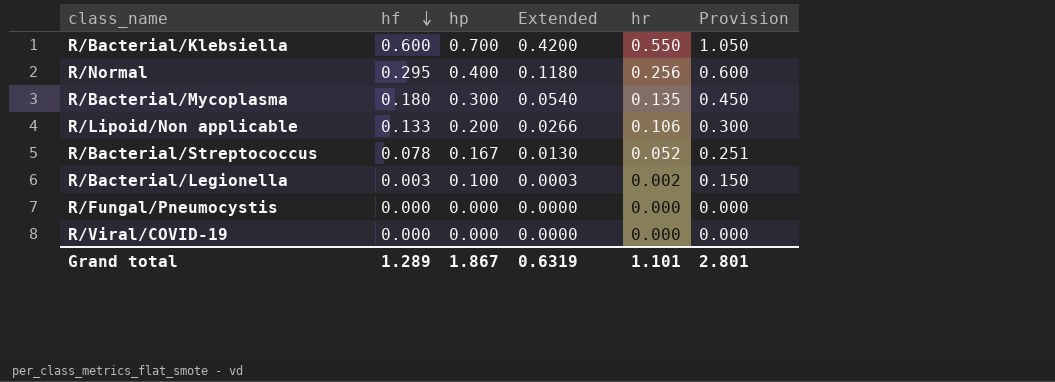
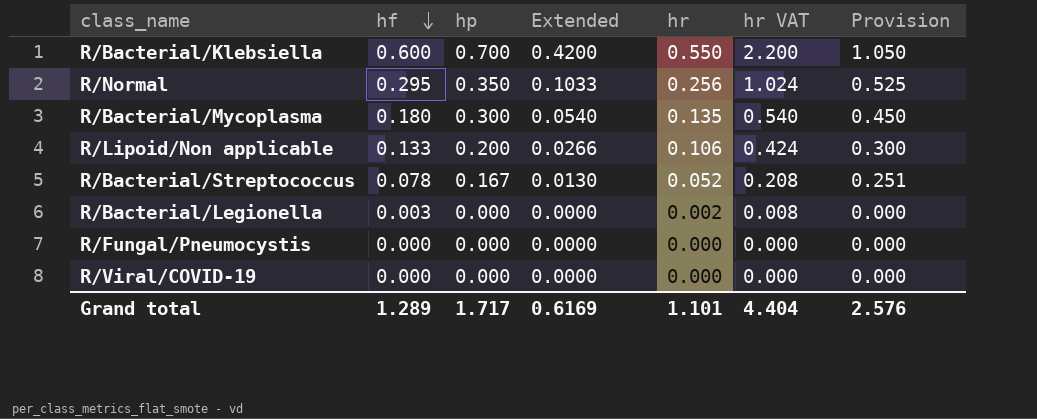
column hr VAT | formula: none -> [hr] * 4
R/Normal | hp: 0.400 -> 0.350
R/Normal | Extended: 0.1180 -> 0.1033
R/Normal | Provision: 0.600 -> 0.525
R/Bacterial/Legionella | hp: 0.100 -> 0.000
R/Bacterial/Legionella | Extended: 0.0003 -> 0.0000
R/Bacterial/Legionella | Provision: 0.150 -> 0.000
Grand total | hp: 1.867 -> 1.717
Grand total | Extended: 0.6319 -> 0.6169
Grand total | Provision: 2.801 -> 2.576

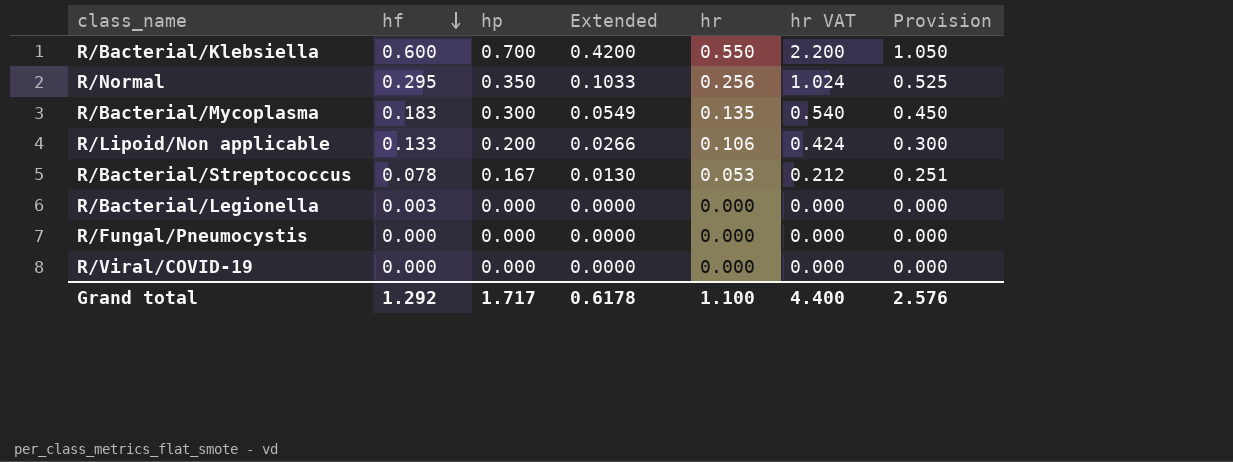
R/Bacterial/Mycoplasma | hf: 0.180 -> 0.183
R/Bacterial/Mycoplasma | Extended: 0.0540 -> 0.0549
R/Bacterial/Streptococcus | hr: 0.052 -> 0.053
R/Bacterial/Streptococcus | hr VAT: 0.208 -> 0.212
R/Bacterial/Legionella | hr: 0.002 -> 0.000
R/Bacterial/Legionella | hr VAT: 0.008 -> 0.000
Grand total | hf: 1.289 -> 1.292
Grand total | Extended: 0.6169 -> 0.6178
Grand total | hr: 1.101 -> 1.100
Grand total | hr VAT: 4.404 -> 4.400

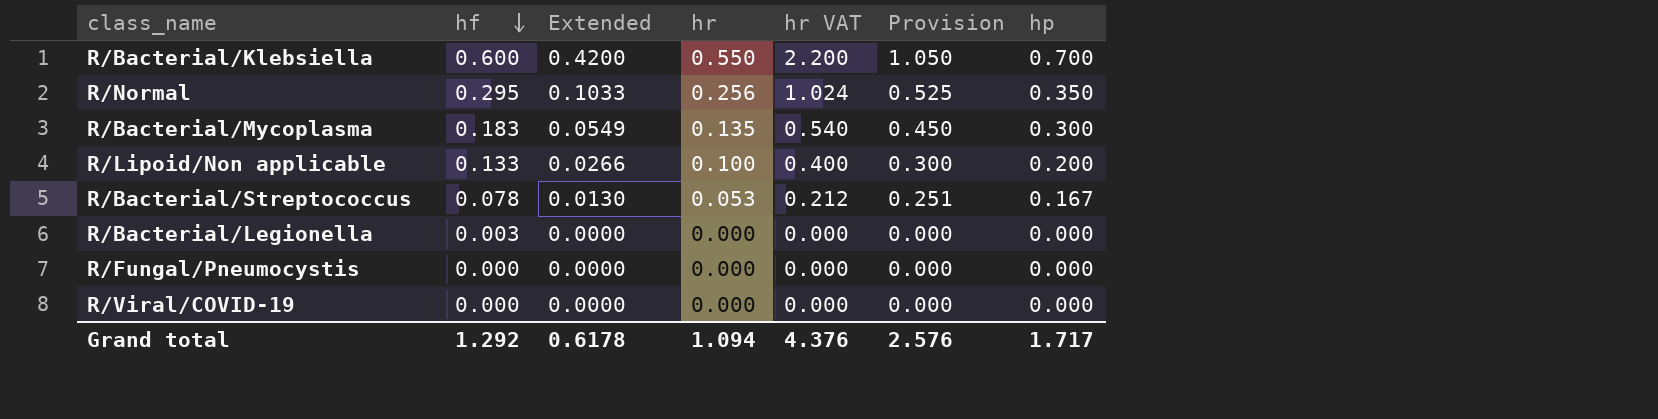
column hp | position: 3 -> 7
R/Lipoid/Non applicable | hr: 0.106 -> 0.100
R/Lipoid/Non applicable | hr VAT: 0.424 -> 0.400
Grand total | hr: 1.100 -> 1.094
Grand total | hr VAT: 4.400 -> 4.376

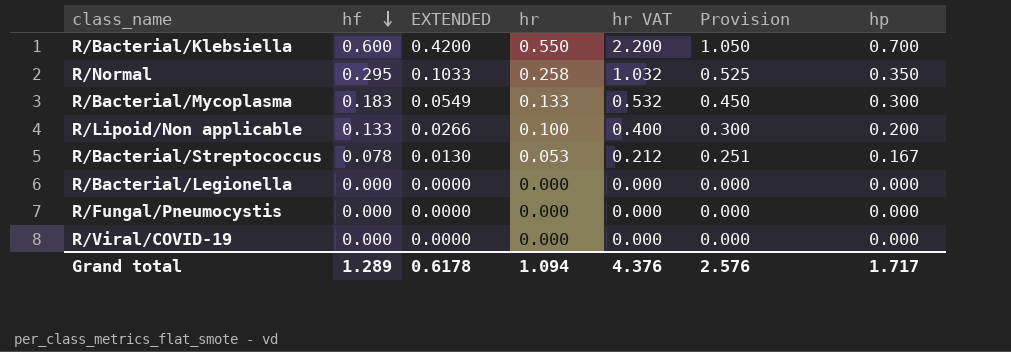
column name: Extended -> EXTENDED
R/Normal | hr: 0.256 -> 0.258
R/Normal | hr VAT: 1.024 -> 1.032
R/Bacterial/Mycoplasma | hr: 0.135 -> 0.133
R/Bacterial/Mycoplasma | hr VAT: 0.540 -> 0.532
R/Bacterial/Legionella | hf: 0.003 -> 0.000
Grand total | hf: 1.292 -> 1.289

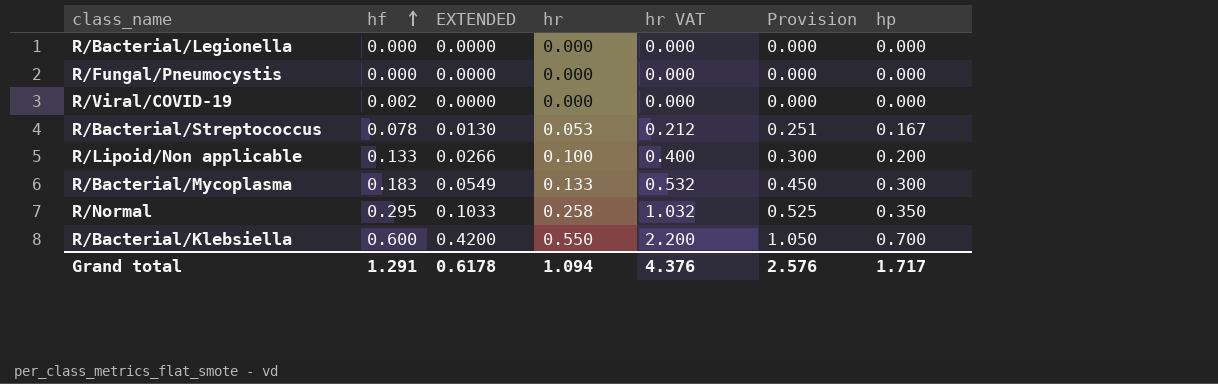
row order: hf descending -> hf ascending
R/Viral/COVID-19 | hf: 0.000 -> 0.002
Grand total | hf: 1.289 -> 1.291

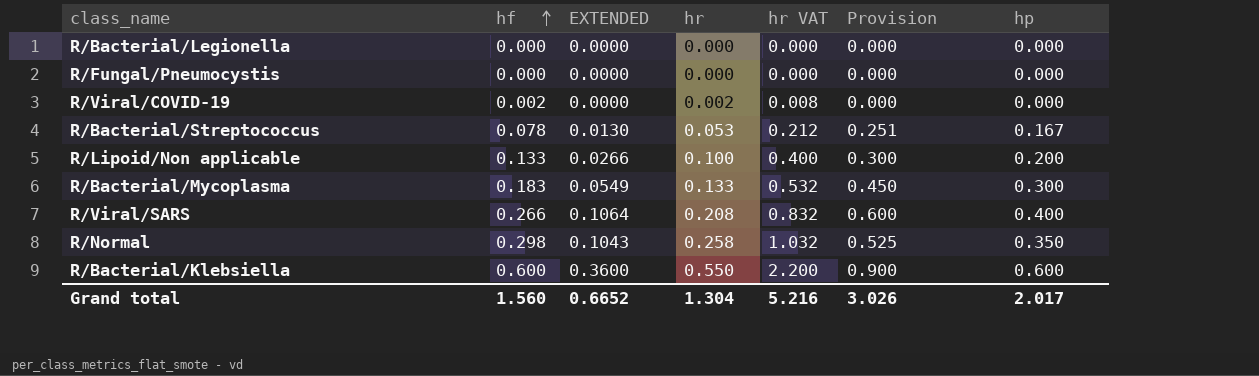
R/Viral/COVID-19 | hr: 0.000 -> 0.002
R/Viral/COVID-19 | hr VAT: 0.000 -> 0.008
row R/Viral/SARS: none -> 0.266 | 0.1064 | 0.208 | 0.832 | 0.600 | 0.400
R/Normal | hf: 0.295 -> 0.298
R/Normal | EXTENDED: 0.1033 -> 0.1043
R/Bacterial/Klebsiella | EXTENDED: 0.4200 -> 0.3600
R/Bacterial/Klebsiella | Provision: 1.050 -> 0.900
R/Bacterial/Klebsiella | hp: 0.700 -> 0.600
Grand total | hf: 1.291 -> 1.560
Grand total | EXTENDED: 0.6178 -> 0.6652
Grand total | hr: 1.094 -> 1.304
Grand total | hr VAT: 4.376 -> 5.216
Grand total | Provision: 2.576 -> 3.026
Grand total | hp: 1.717 -> 2.017

